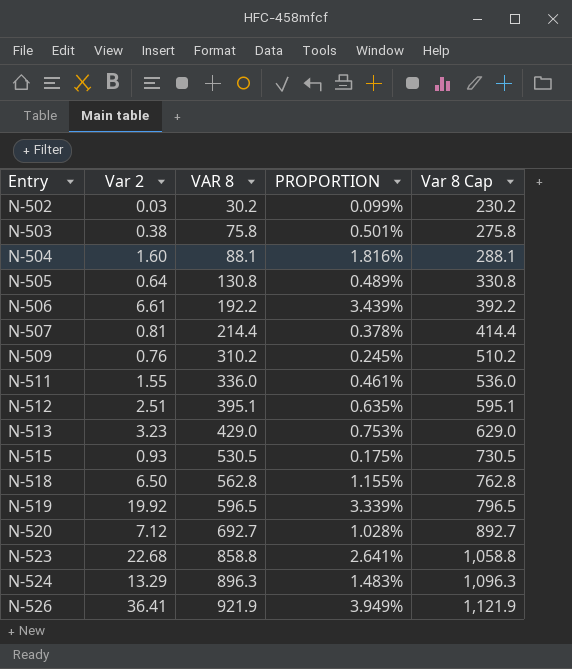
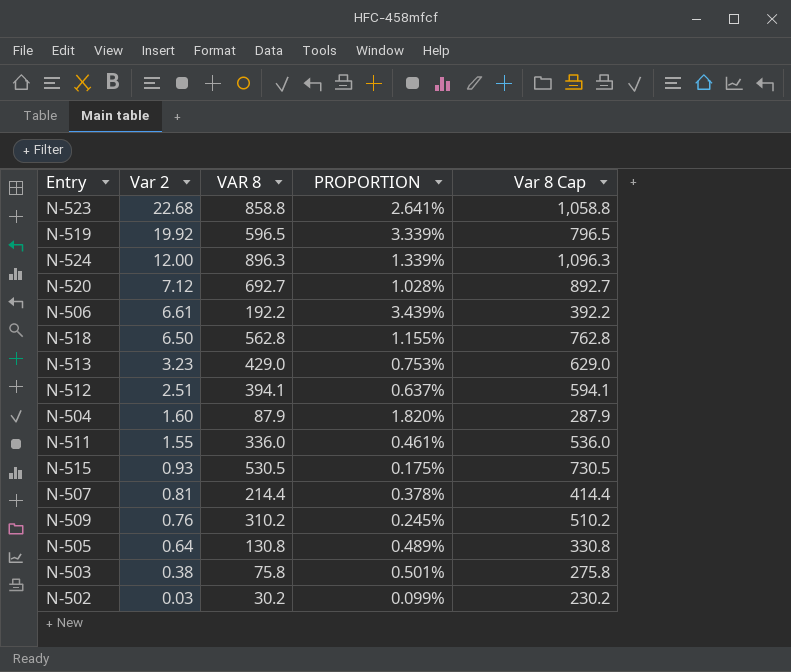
row order: Entry ascending -> Var 2 descending
row N-526: 36.41 | 921.9 | 3.949% | 1,121.9 -> none
N-524 | Var 2: 13.29 -> 12.00
N-524 | PROPORTION: 1.483% -> 1.339%
N-512 | VAR 8: 395.1 -> 394.1
N-512 | PROPORTION: 0.635% -> 0.637%
N-512 | Var 8 Cap: 595.1 -> 594.1
N-504 | VAR 8: 88.1 -> 87.9
N-504 | PROPORTION: 1.816% -> 1.820%
N-504 | Var 8 Cap: 288.1 -> 287.9

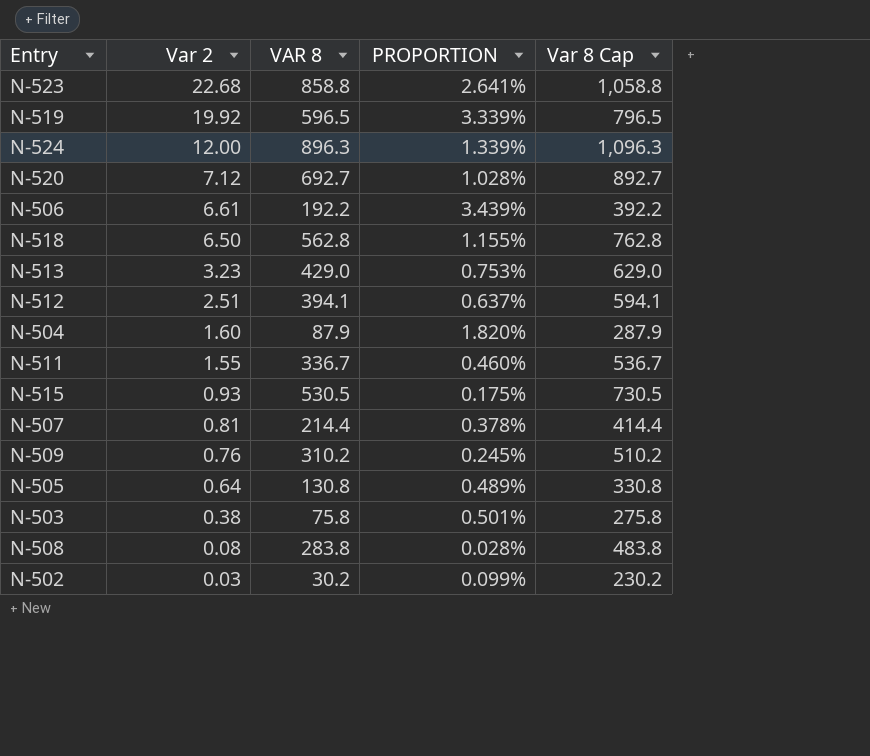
N-511 | VAR 8: 336.0 -> 336.7
N-511 | PROPORTION: 0.461% -> 0.460%
N-511 | Var 8 Cap: 536.0 -> 536.7
row N-508: none -> 0.08 | 283.8 | 0.028% | 483.8

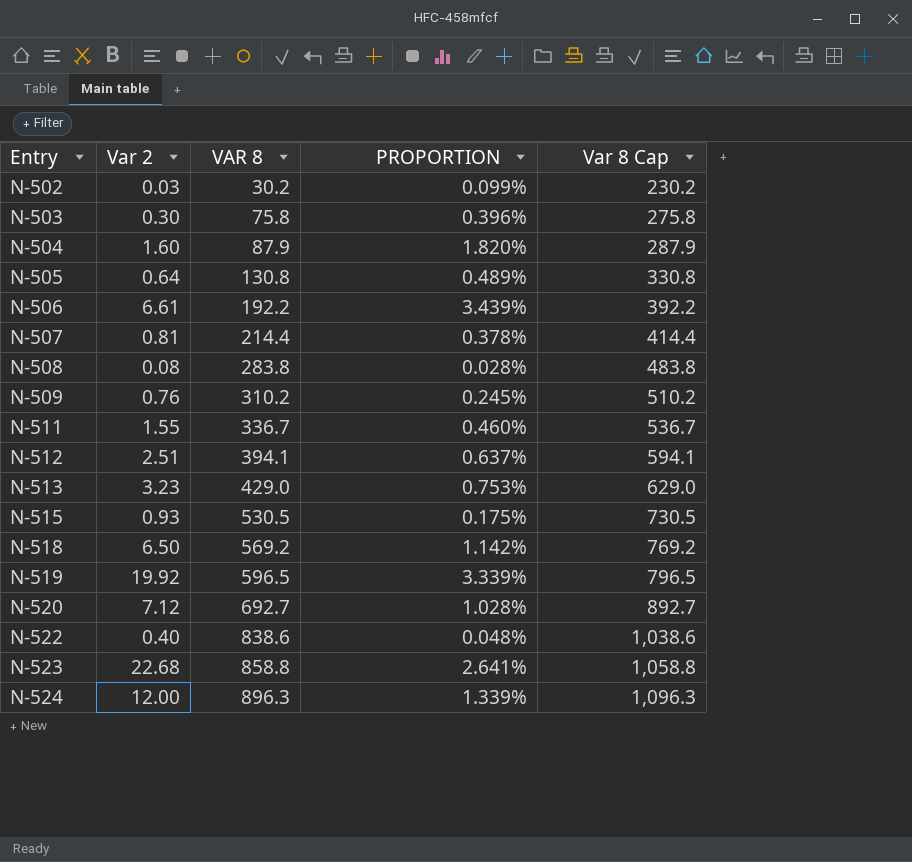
row order: Var 2 descending -> Entry ascending
N-503 | Var 2: 0.38 -> 0.30
N-503 | PROPORTION: 0.501% -> 0.396%
N-518 | VAR 8: 562.8 -> 569.2
N-518 | PROPORTION: 1.155% -> 1.142%
N-518 | Var 8 Cap: 762.8 -> 769.2
row N-522: none -> 0.40 | 838.6 | 0.048% | 1,038.6

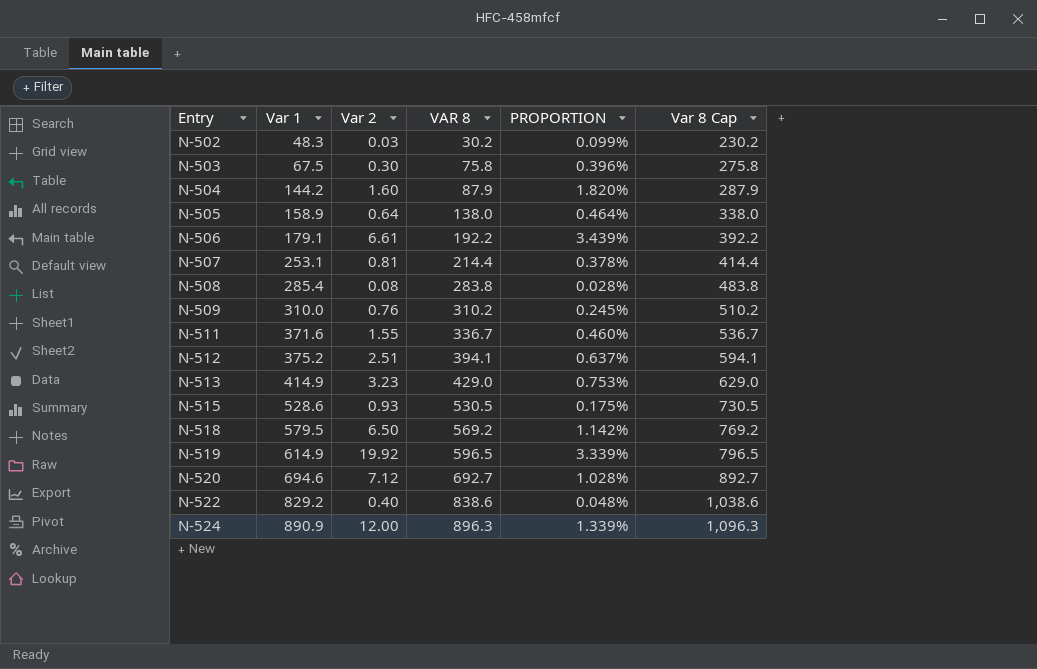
column Var 1 | position: none -> 2
row N-523: 22.68 | 858.8 | 2.641% | 1,058.8 -> none
N-505 | VAR 8: 130.8 -> 138.0
N-505 | PROPORTION: 0.489% -> 0.464%
N-505 | Var 8 Cap: 330.8 -> 338.0

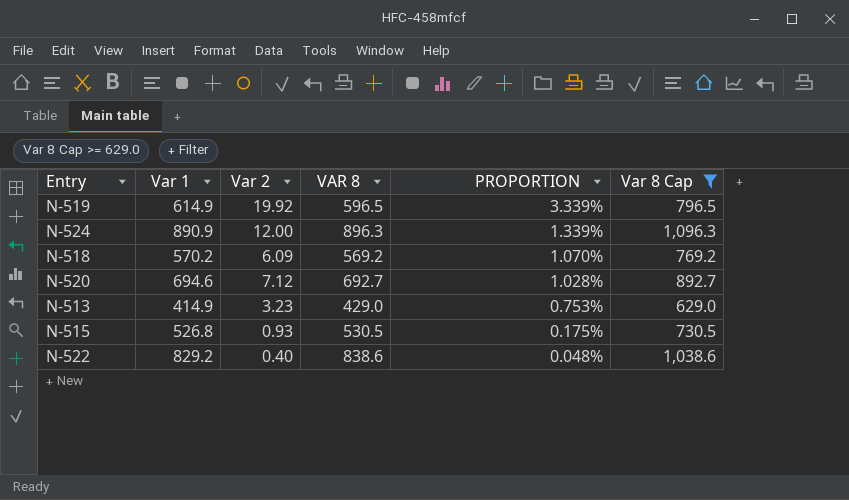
filter: none -> Var 8 Cap >= 629.0
row order: Entry ascending -> PROPORTION descending
N-518 | Var 1: 579.5 -> 570.2
N-518 | Var 2: 6.50 -> 6.09
N-518 | PROPORTION: 1.142% -> 1.070%
N-515 | Var 1: 528.6 -> 526.8

